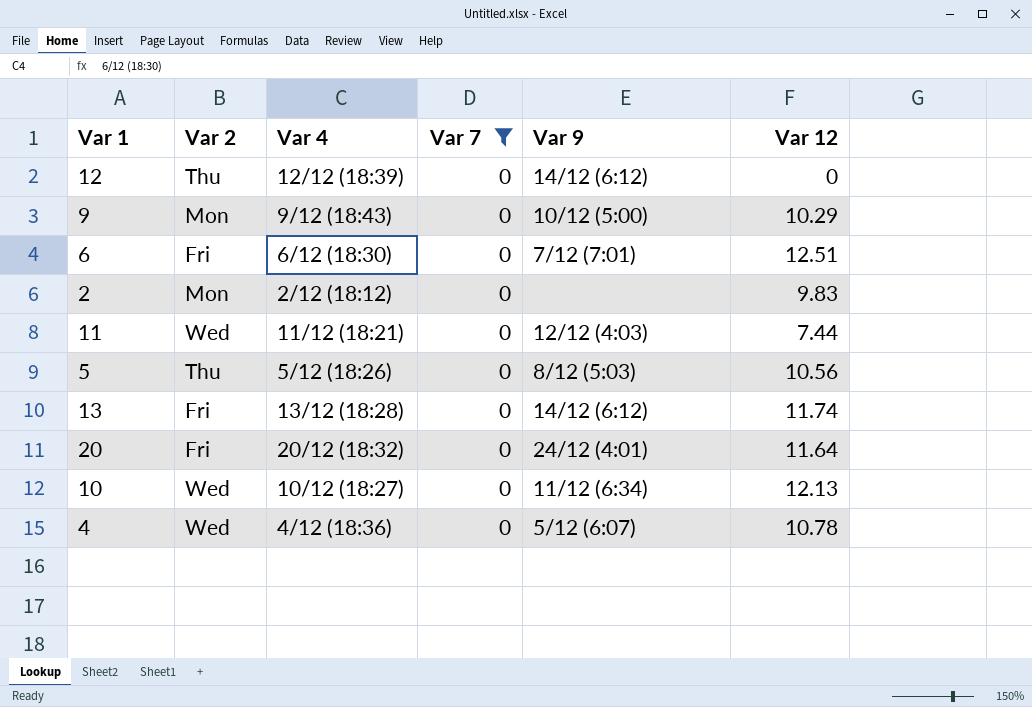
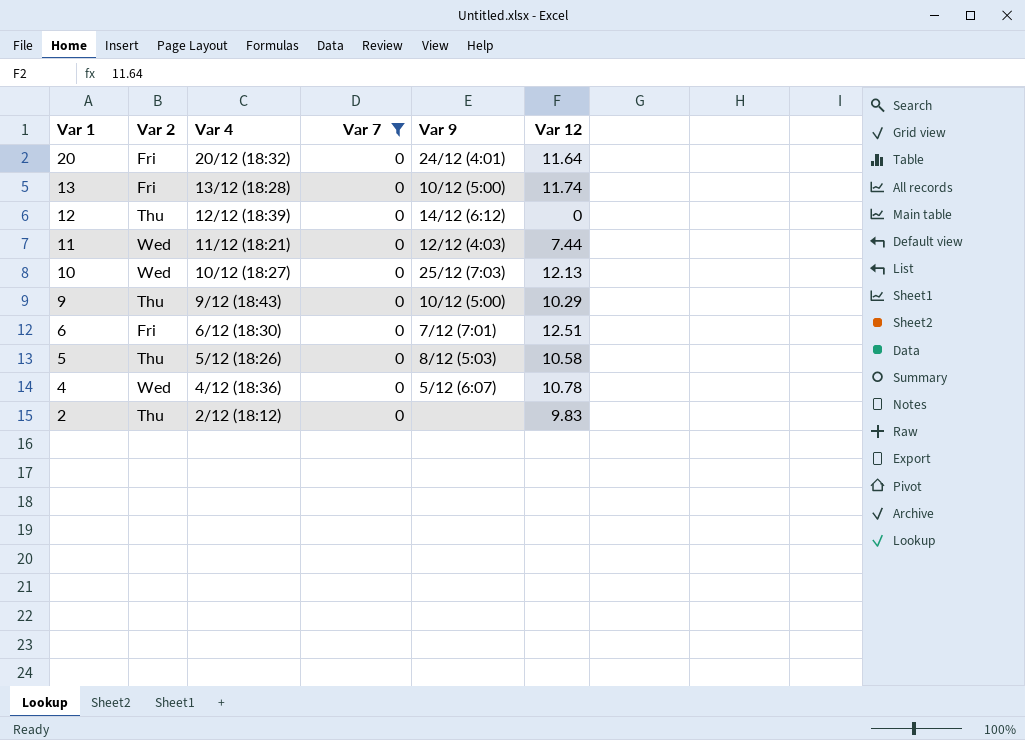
row order: none -> Var 1 descending
13 | Var 9: 14/12 (6:12) -> 10/12 (5:00)
10 | Var 9: 11/12 (6:34) -> 25/12 (7:03)
9 | Var 2: Mon -> Thu
5 | Var 12: 10.56 -> 10.58
2 | Var 2: Mon -> Thu

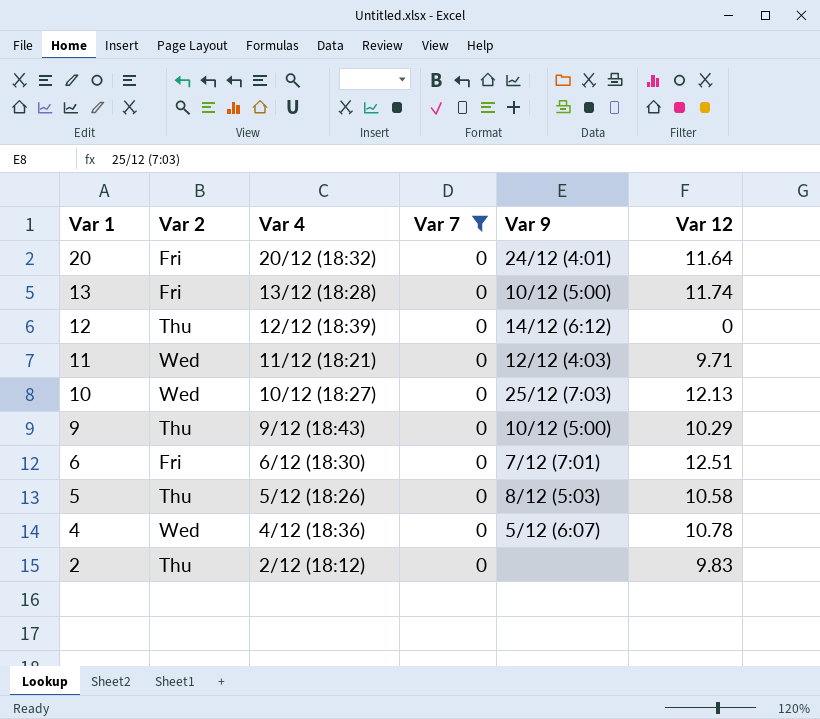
11 | Var 12: 7.44 -> 9.71

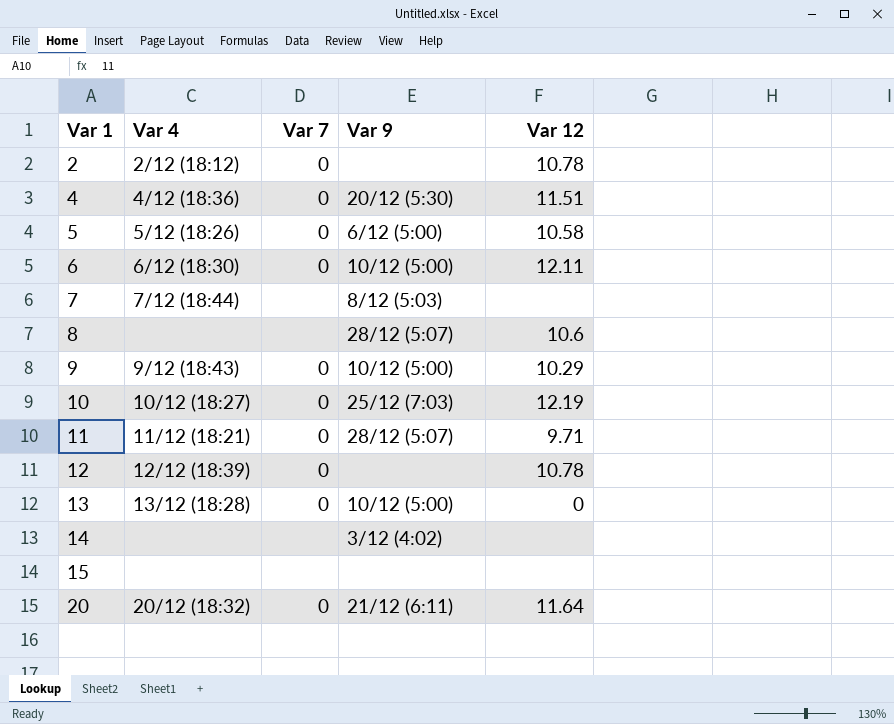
filter: Var 7 = 0 -> none
row order: Var 1 descending -> Var 1 ascending
column Var 2 | position: 2 -> none
2 | Var 12: 9.83 -> 10.78
4 | Var 9: 5/12 (6:07) -> 20/12 (5:30)
4 | Var 12: 10.78 -> 11.51
5 | Var 9: 8/12 (5:03) -> 6/12 (5:00)
6 | Var 9: 7/12 (7:01) -> 10/12 (5:00)
6 | Var 12: 12.51 -> 12.11
10 | Var 12: 12.13 -> 12.19
11 | Var 9: 12/12 (4:03) -> 28/12 (5:07)
12 | Var 9: 14/12 (6:12) -> none
12 | Var 12: 0 -> 10.78
13 | Var 12: 11.74 -> 0
20 | Var 9: 24/12 (4:01) -> 21/12 (6:11)

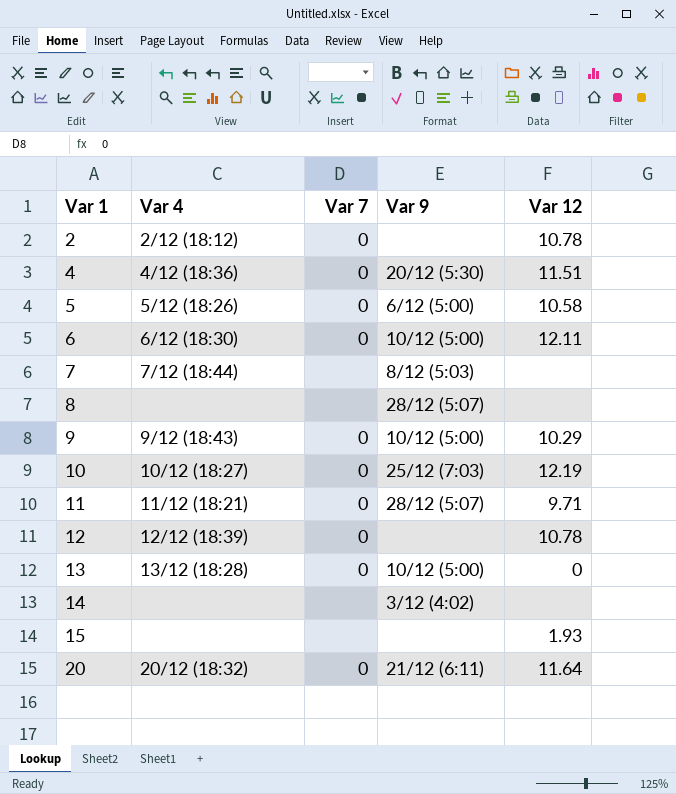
8 | Var 12: 10.6 -> none
15 | Var 12: none -> 1.93

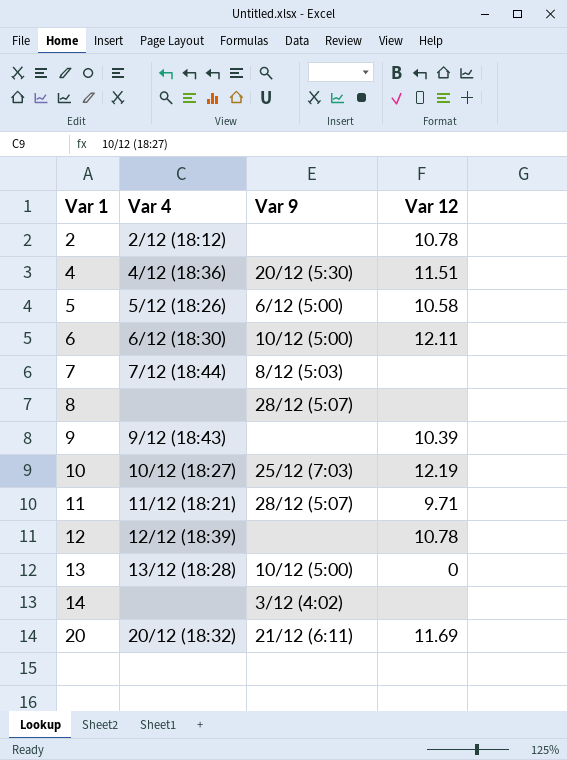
column Var 7 | position: 3 -> none
row 15: none | none | none | 1.93 -> none
9 | Var 9: 10/12 (5:00) -> none
9 | Var 12: 10.29 -> 10.39
20 | Var 12: 11.64 -> 11.69

